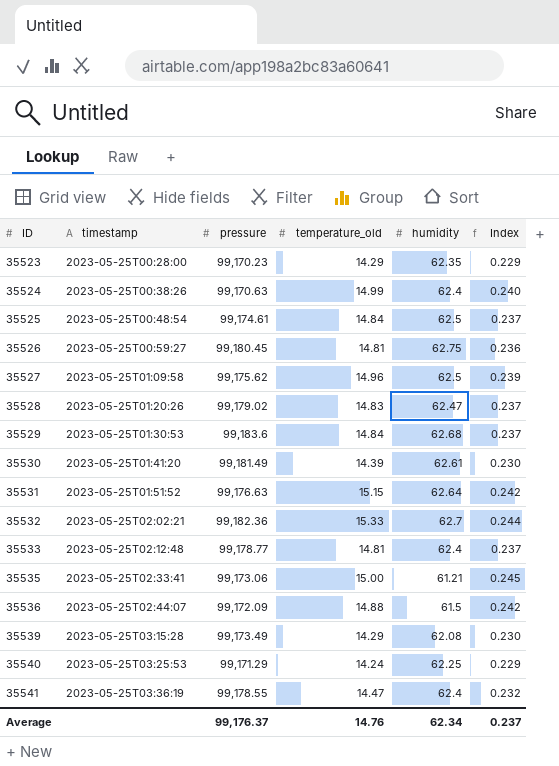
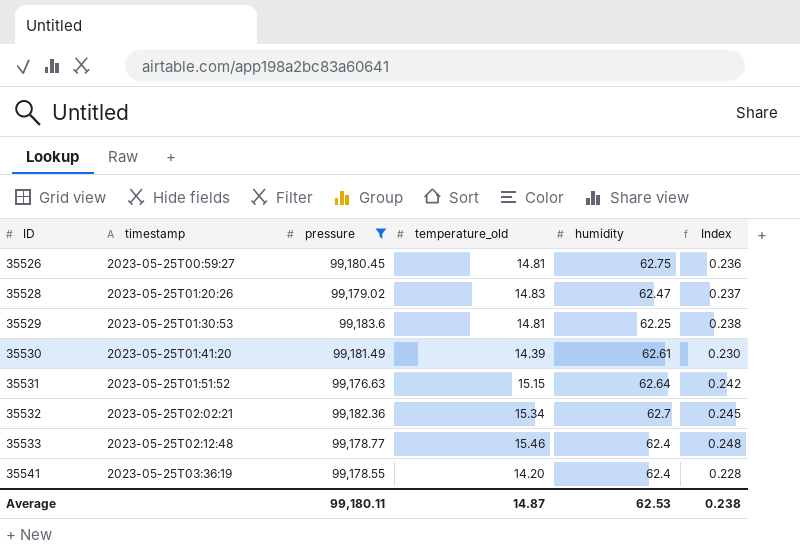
filter: none -> pressure >= 99,176.63
35529 | temperature_old: 14.84 -> 14.81
35529 | humidity: 62.68 -> 62.25
35529 | Index: 0.237 -> 0.238
35532 | temperature_old: 15.33 -> 15.34
35532 | Index: 0.244 -> 0.245
35533 | temperature_old: 14.81 -> 15.46
35533 | Index: 0.237 -> 0.248
35541 | temperature_old: 14.47 -> 14.20
35541 | Index: 0.232 -> 0.228
Average | pressure: 99,176.37 -> 99,180.11
Average | temperature_old: 14.76 -> 14.87
Average | humidity: 62.34 -> 62.53
Average | Index: 0.237 -> 0.238

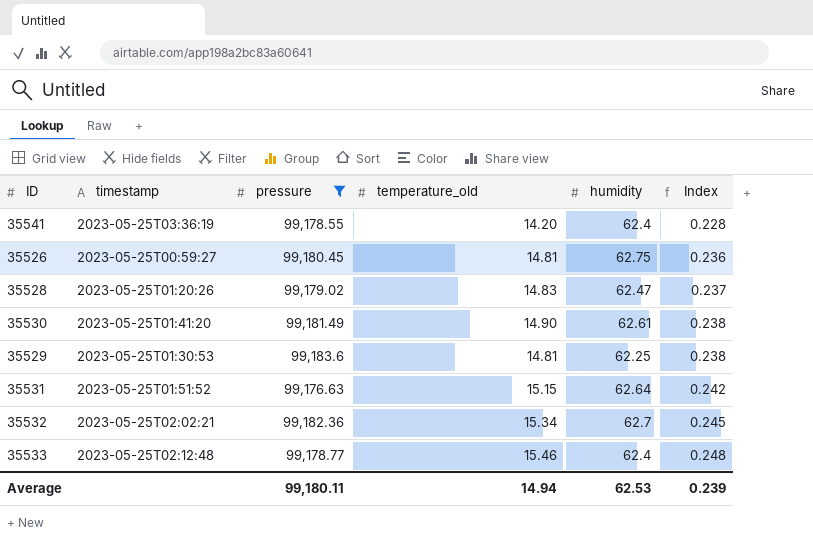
row order: ID ascending -> Index ascending
35530 | temperature_old: 14.39 -> 14.90
35530 | Index: 0.230 -> 0.238
Average | temperature_old: 14.87 -> 14.94
Average | Index: 0.238 -> 0.239

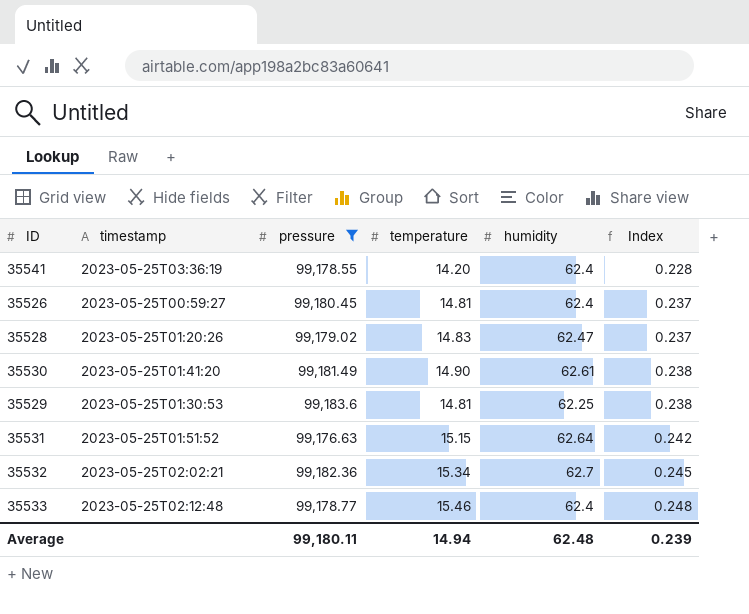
column name: temperature_old -> temperature
35526 | humidity: 62.75 -> 62.4
35526 | Index: 0.236 -> 0.237
Average | humidity: 62.53 -> 62.48

